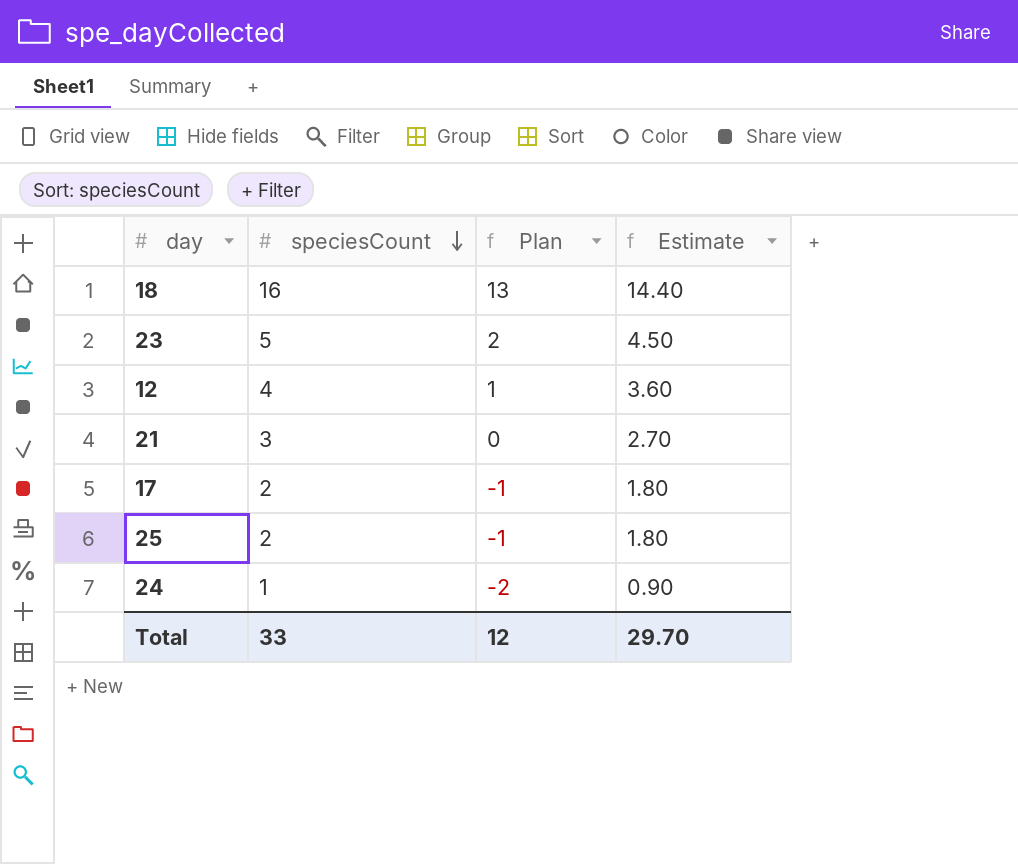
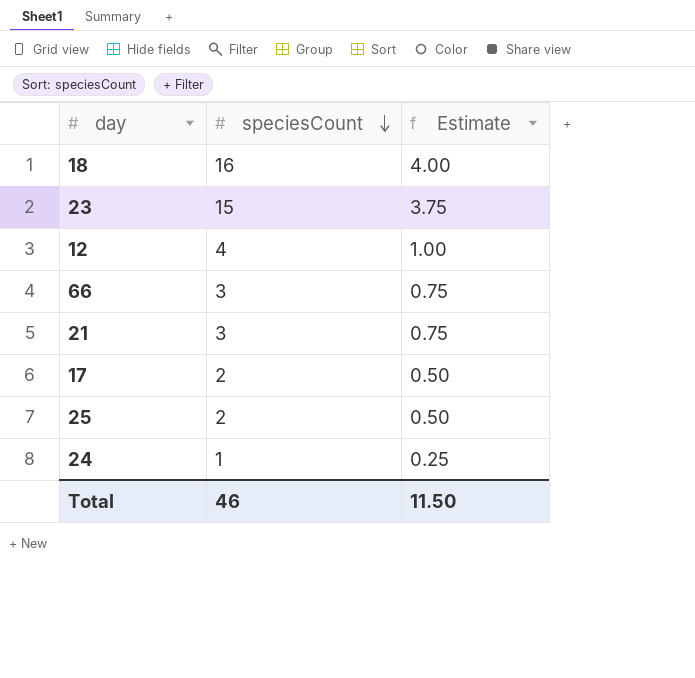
column Plan | formula: [speciesCount] - 3 -> none
column Estimate | formula: [speciesCount] * 0.9 -> [speciesCount] * 0.25
23 | speciesCount: 5 -> 15
row 66: none -> 3 | 0.75
Total | speciesCount: 33 -> 46
Total | Estimate: 29.70 -> 11.50

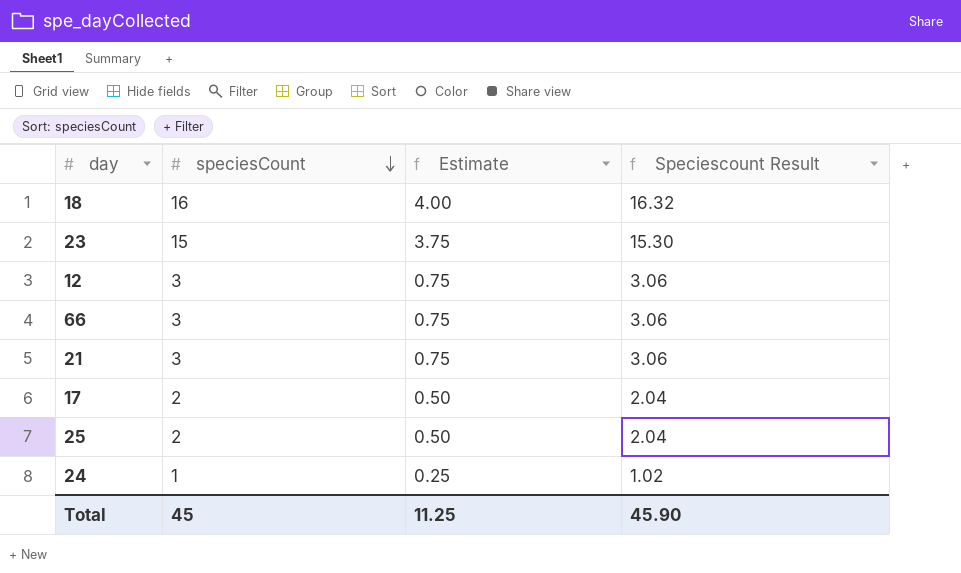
column Speciescount Result | formula: none -> [speciesCount] * 1.02
12 | speciesCount: 4 -> 3
12 | Estimate: 1.00 -> 0.75
Total | speciesCount: 46 -> 45
Total | Estimate: 11.50 -> 11.25

